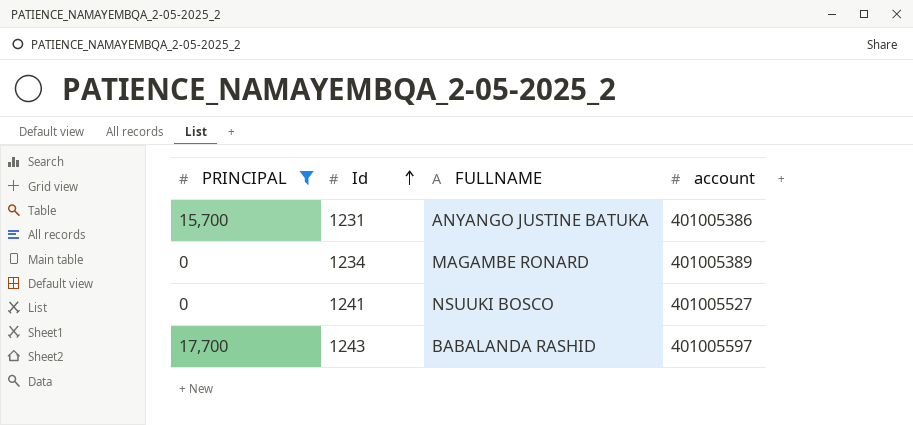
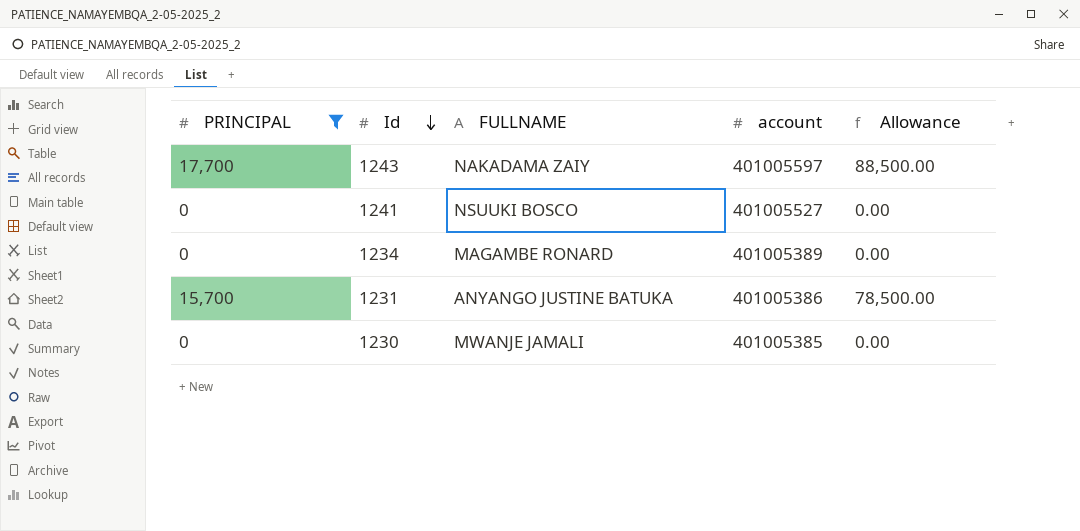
row order: Id ascending -> Id descending
column Allowance | formula: none -> [PRINCIPAL] * 5
1243 | FULLNAME: BABALANDA RASHID -> NAKADAMA ZAIY
row 1230: none -> 0 | MWANJE JAMALI | 401005385 | 0.00

